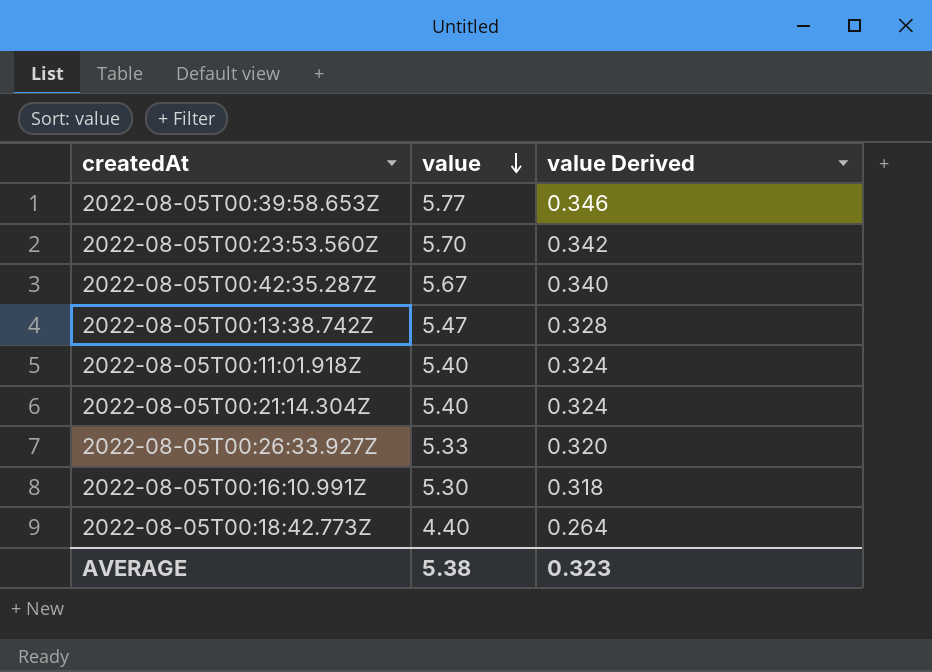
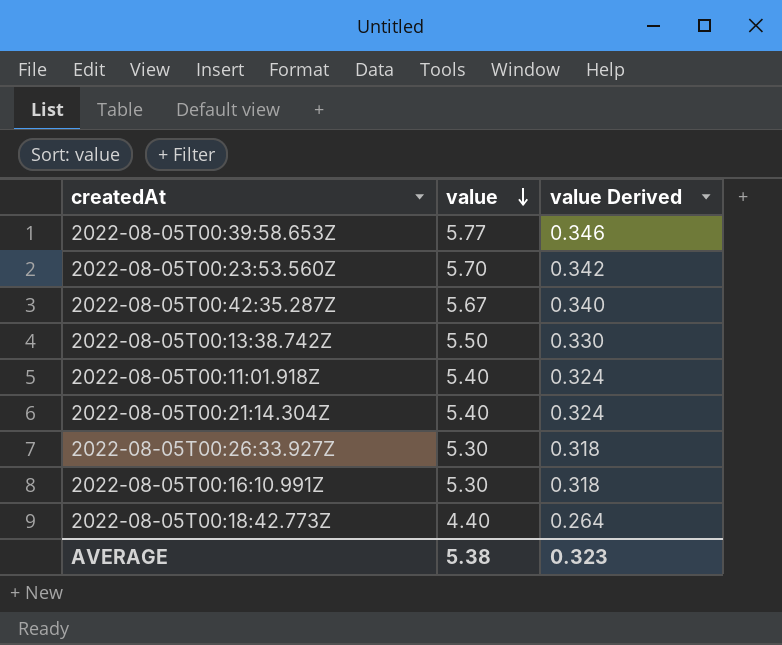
2022-08-05T00:13:38.742Z | value: 5.47 -> 5.50
2022-08-05T00:13:38.742Z | value Derived: 0.328 -> 0.330
2022-08-05T00:26:33.927Z | value: 5.33 -> 5.30
2022-08-05T00:26:33.927Z | value Derived: 0.320 -> 0.318

